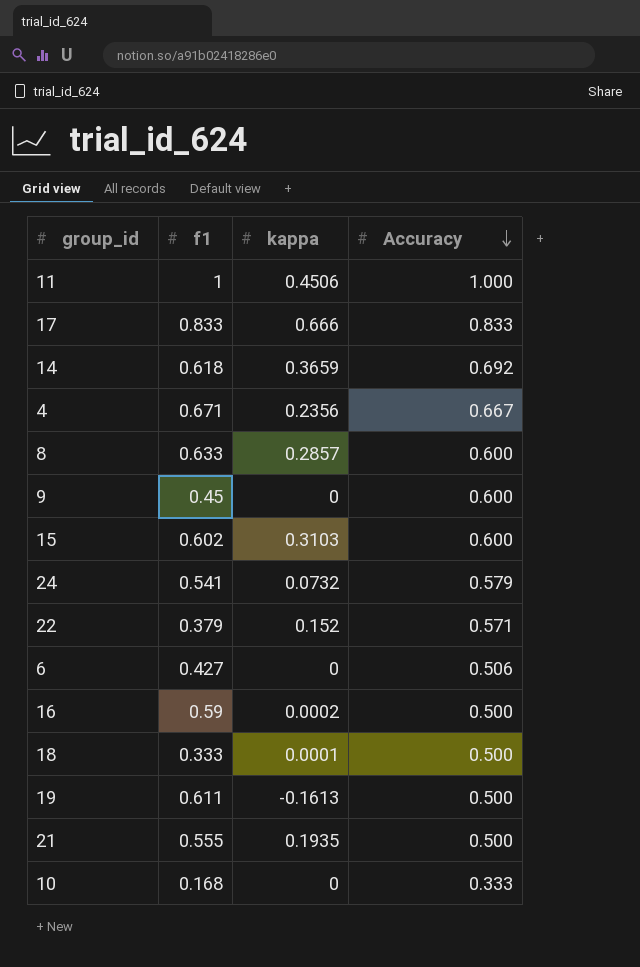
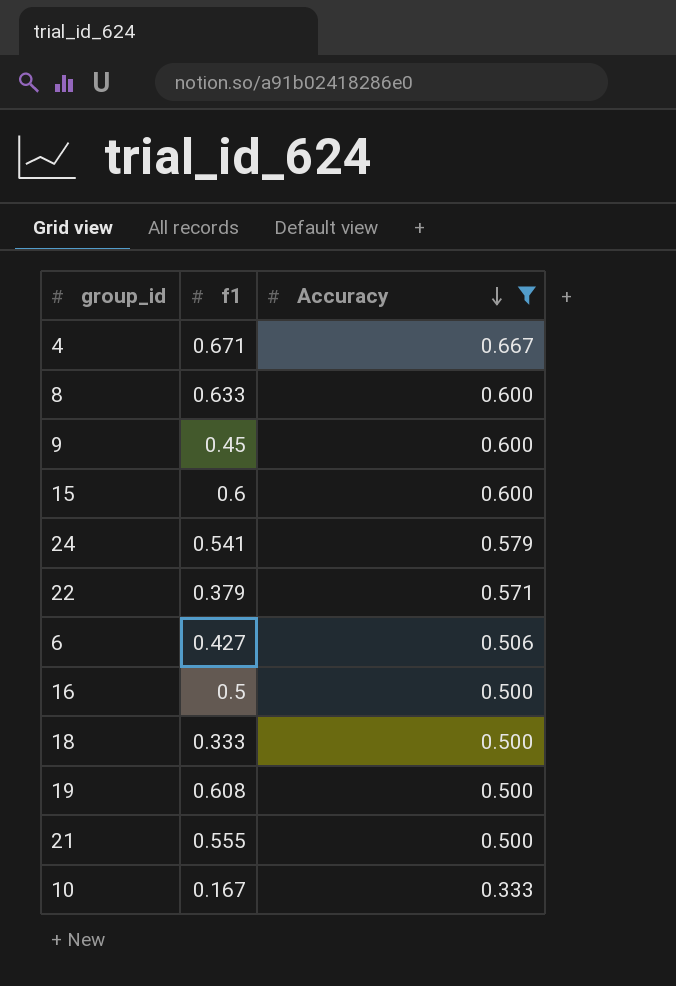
filter: none -> Accuracy <= 0.667
column kappa | position: 3 -> none
15 | f1: 0.602 -> 0.6
16 | f1: 0.59 -> 0.5
19 | f1: 0.611 -> 0.608
10 | f1: 0.168 -> 0.167

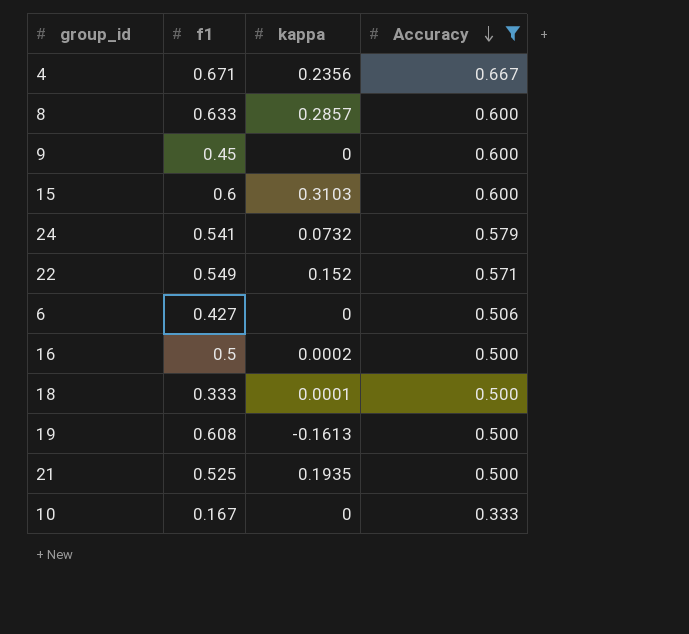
column kappa | position: none -> 3
22 | f1: 0.379 -> 0.549
21 | f1: 0.555 -> 0.525

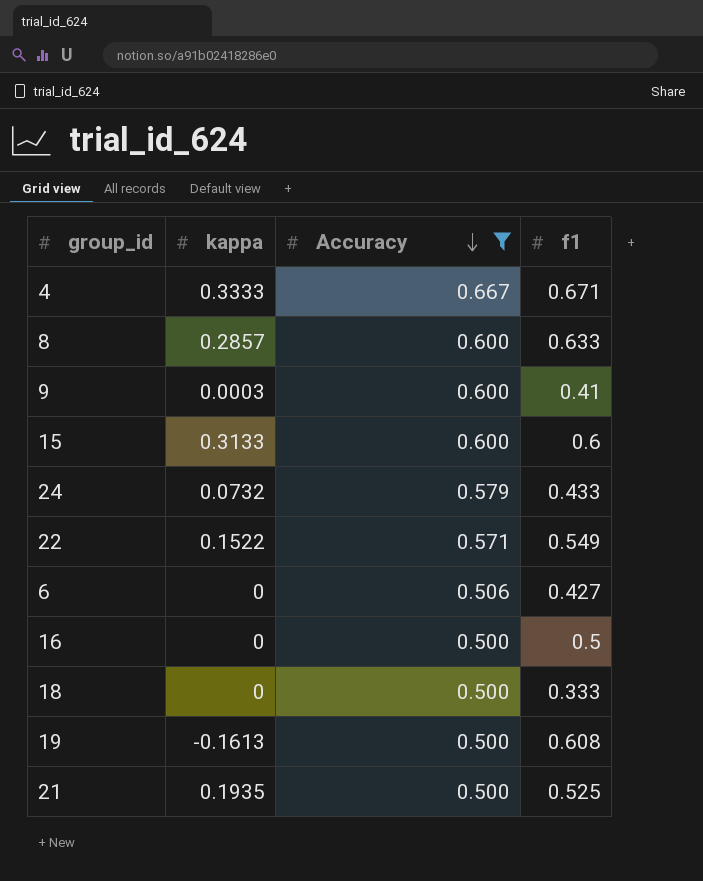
column f1 | position: 2 -> 4
row 10: 0.167 | 0 | 0.333 -> none
4 | kappa: 0.2356 -> 0.3333
9 | kappa: 0 -> 0.0003
9 | f1: 0.45 -> 0.41
15 | kappa: 0.3103 -> 0.3133
24 | f1: 0.541 -> 0.433
22 | kappa: 0.152 -> 0.1522
16 | kappa: 0.0002 -> 0
18 | kappa: 0.0001 -> 0

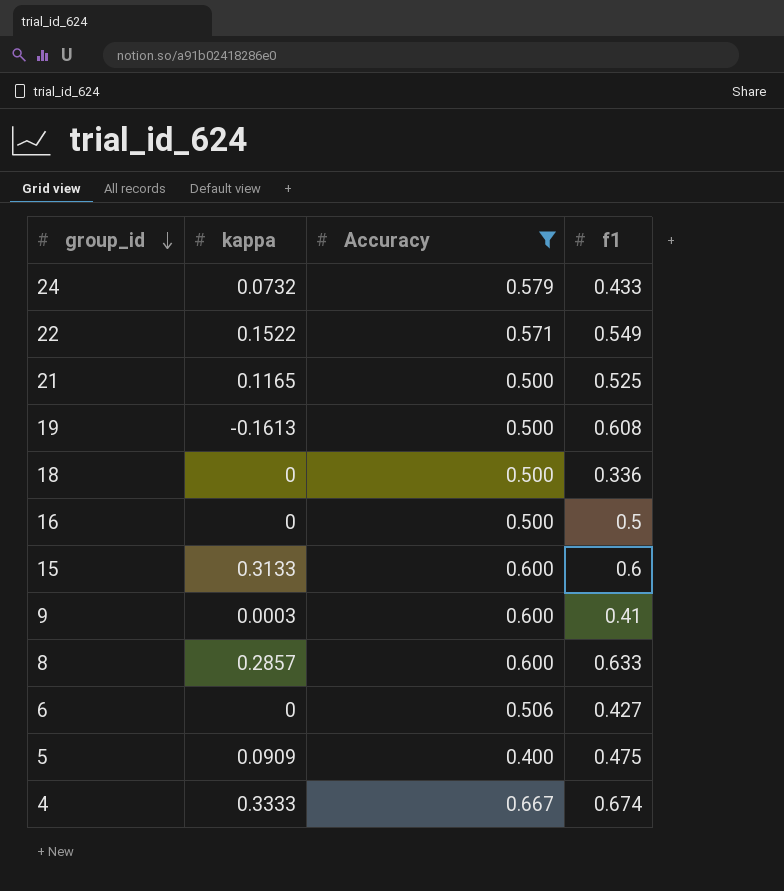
row order: Accuracy descending -> group_id descending
21 | kappa: 0.1935 -> 0.1165
18 | f1: 0.333 -> 0.336
row 5: none -> 0.0909 | 0.400 | 0.475
4 | f1: 0.671 -> 0.674

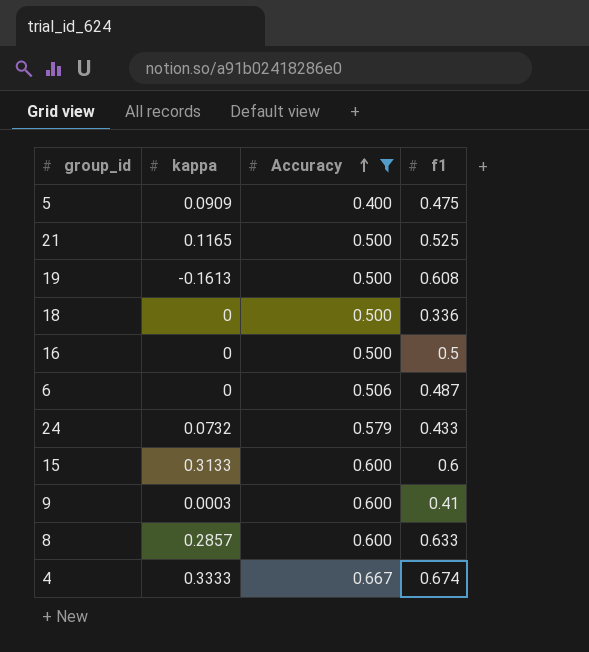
row order: group_id descending -> Accuracy ascending
row 22: 0.1522 | 0.571 | 0.549 -> none
6 | f1: 0.427 -> 0.487

